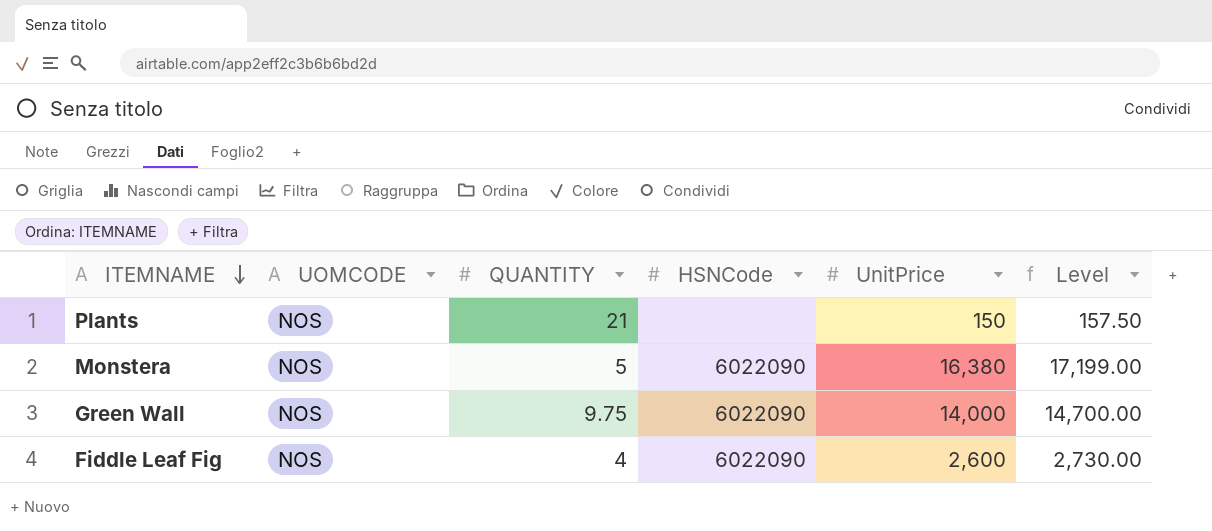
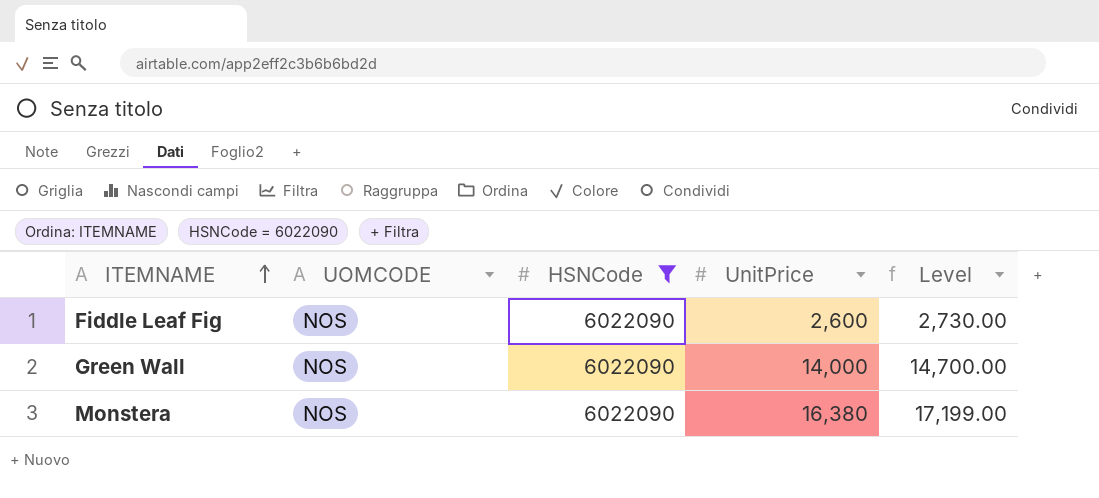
filter: none -> HSNCode = 6022090
row order: ITEMNAME descending -> ITEMNAME ascending
column QUANTITY | position: 3 -> none

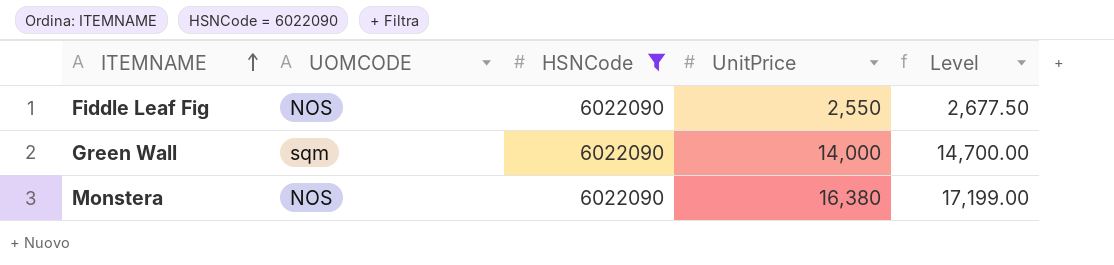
Fiddle Leaf Fig | UnitPrice: 2,600 -> 2,550
Fiddle Leaf Fig | Level: 2,730.00 -> 2,677.50
Green Wall | UOMCODE: NOS -> sqm

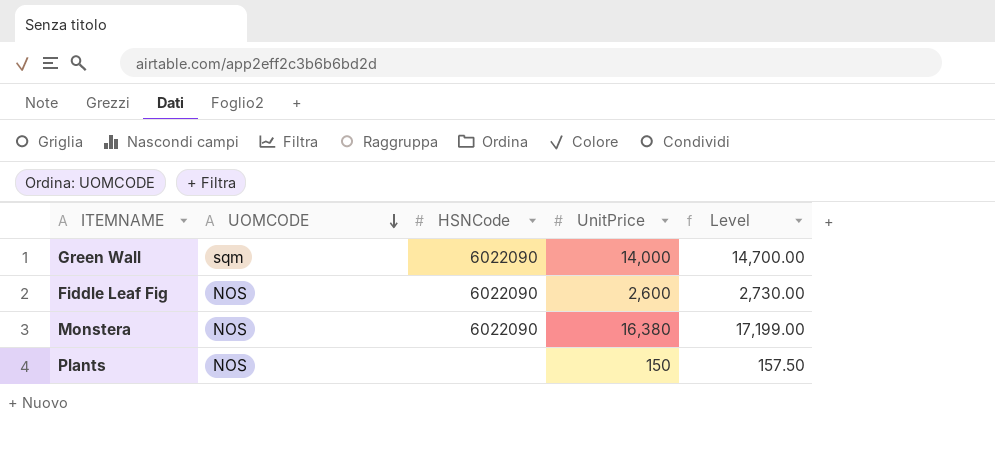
filter: HSNCode = 6022090 -> none
row order: ITEMNAME ascending -> UOMCODE descending
Fiddle Leaf Fig | UnitPrice: 2,550 -> 2,600
Fiddle Leaf Fig | Level: 2,677.50 -> 2,730.00

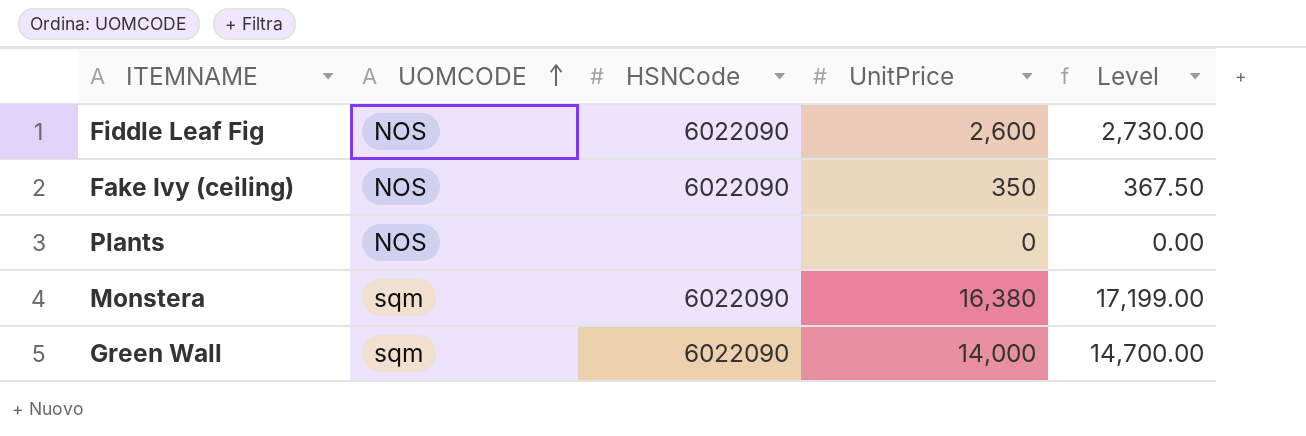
row order: UOMCODE descending -> UOMCODE ascending
row Fake Ivy (ceiling): none -> NOS | 6022090 | 350 | 367.50
Plants | UnitPrice: 150 -> 0
Plants | Level: 157.50 -> 0.00
Monstera | UOMCODE: NOS -> sqm

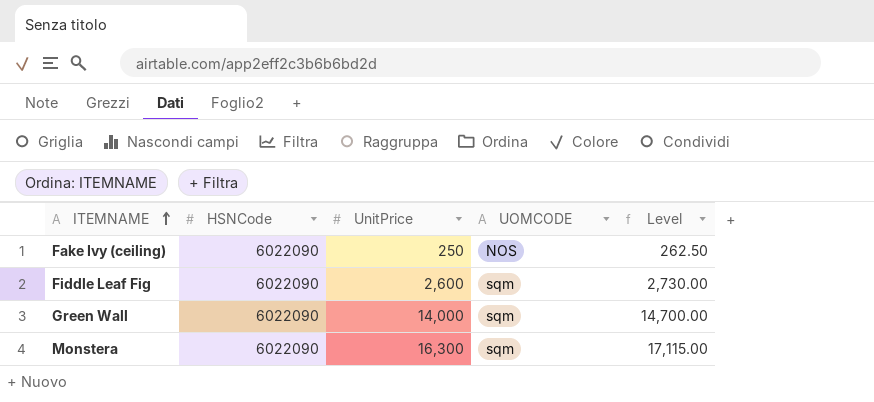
row order: UOMCODE ascending -> ITEMNAME ascending
column UOMCODE | position: 2 -> 4
row Plants: NOS | none | 0 | 0.00 -> none
Fake Ivy (ceiling) | UnitPrice: 350 -> 250
Fake Ivy (ceiling) | Level: 367.50 -> 262.50
Fiddle Leaf Fig | UOMCODE: NOS -> sqm
Monstera | UnitPrice: 16,380 -> 16,300
Monstera | Level: 17,199.00 -> 17,115.00

